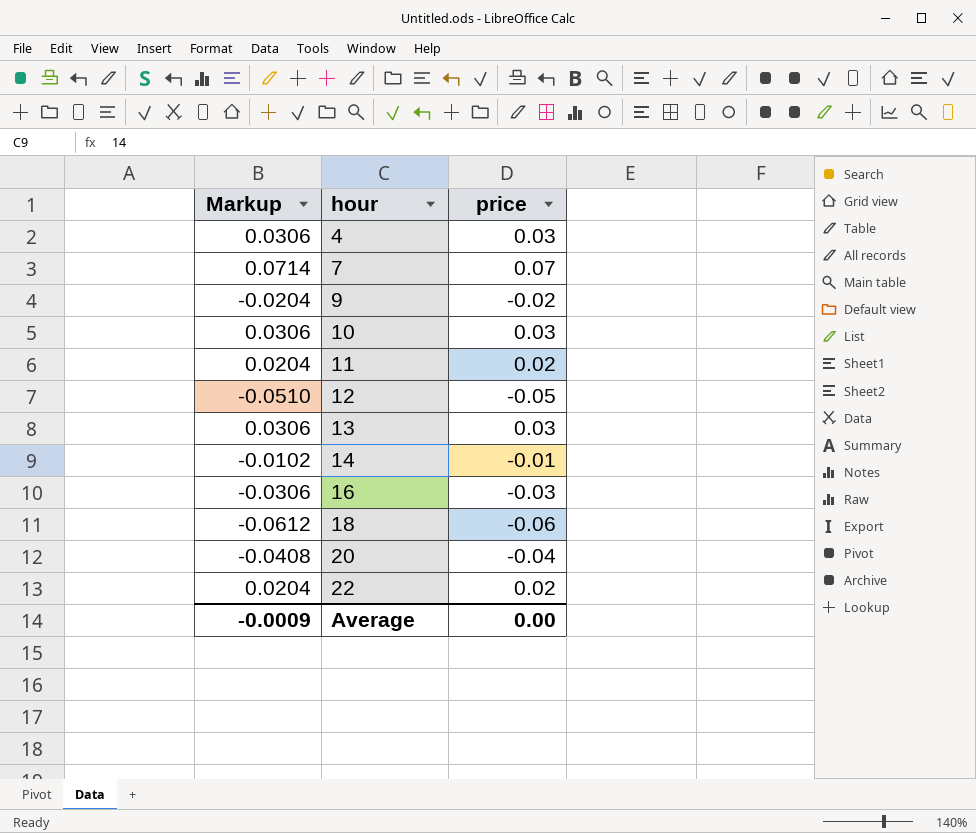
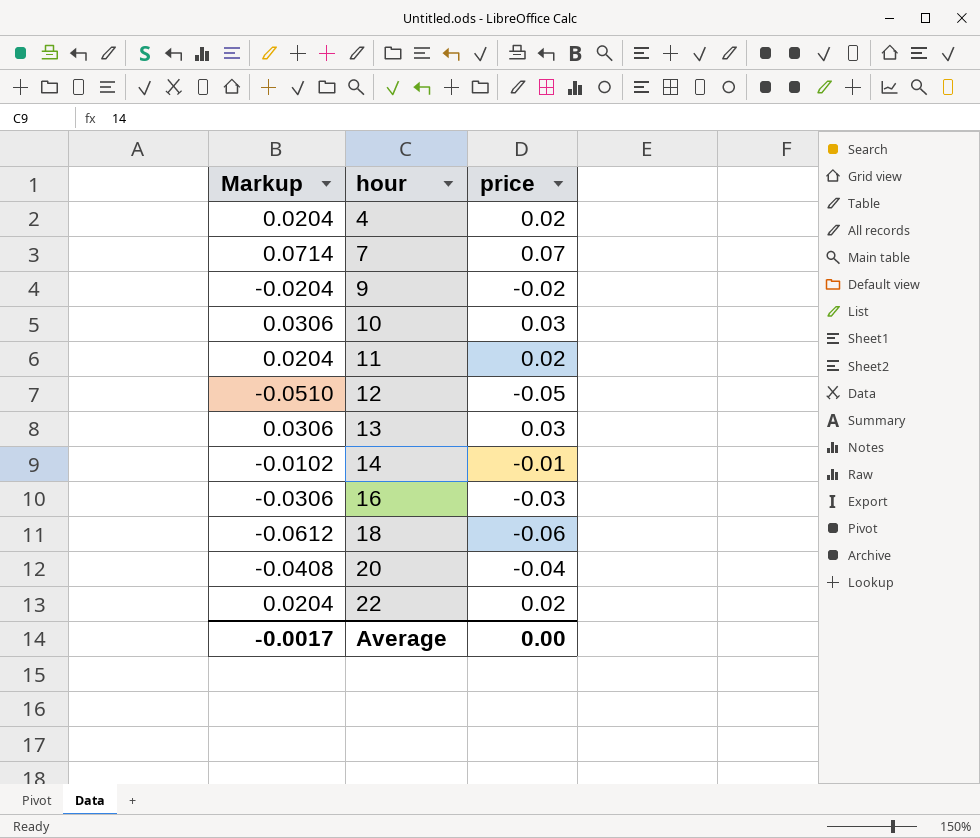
4 | Markup: 0.0306 -> 0.0204
4 | price: 0.03 -> 0.02
Average | Markup: -0.0009 -> -0.0017

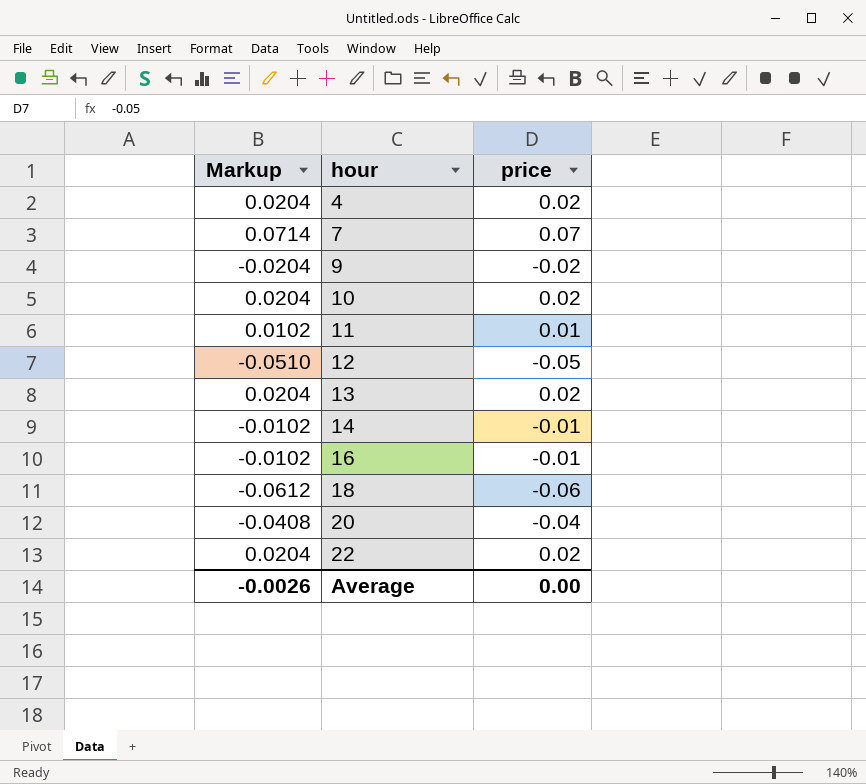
10 | Markup: 0.0306 -> 0.0204
10 | price: 0.03 -> 0.02
11 | Markup: 0.0204 -> 0.0102
11 | price: 0.02 -> 0.01
13 | Markup: 0.0306 -> 0.0204
13 | price: 0.03 -> 0.02
16 | Markup: -0.0306 -> -0.0102
16 | price: -0.03 -> -0.01
Average | Markup: -0.0017 -> -0.0026

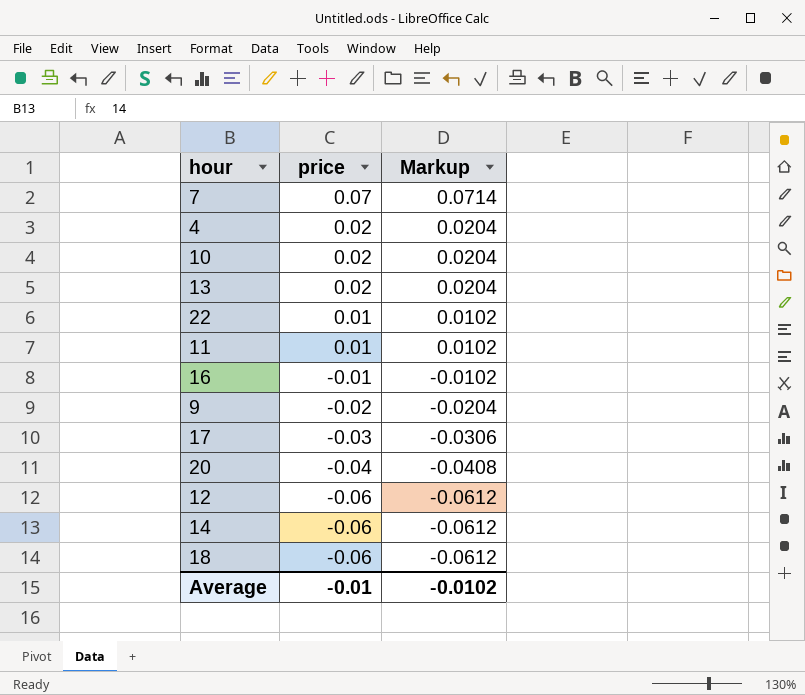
row order: hour ascending -> price descending
column Markup | position: 1 -> 3
22 | price: 0.02 -> 0.01
22 | Markup: 0.0204 -> 0.0102
row 17: none -> -0.03 | -0.0306
12 | price: -0.05 -> -0.06
12 | Markup: -0.0510 -> -0.0612
14 | price: -0.01 -> -0.06
14 | Markup: -0.0102 -> -0.0612
Average | price: 0.00 -> -0.01
Average | Markup: -0.0026 -> -0.0102

